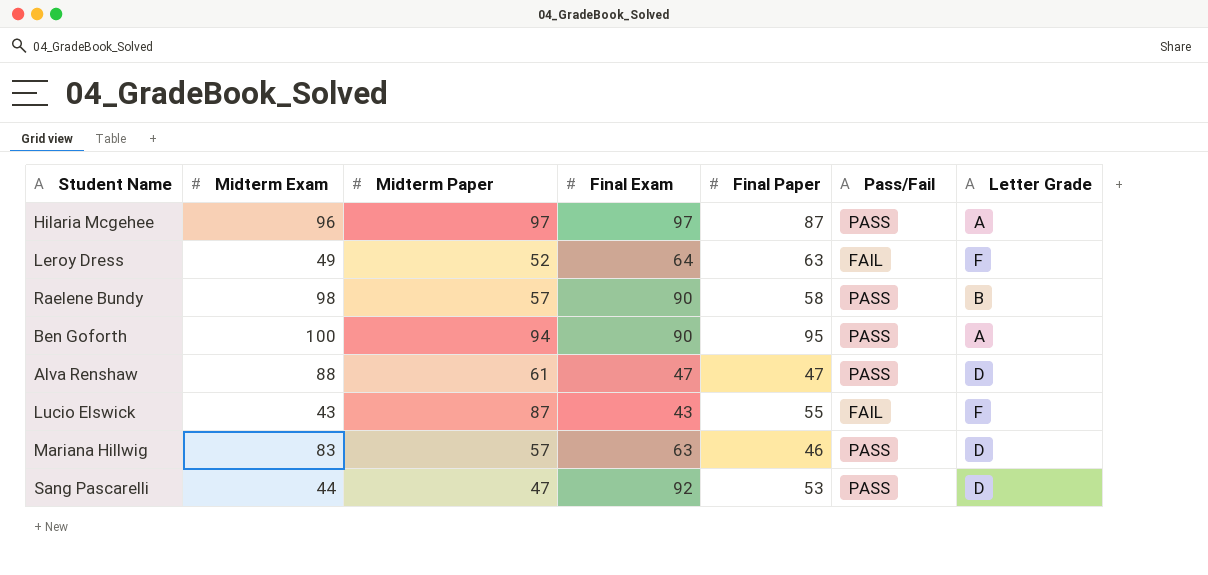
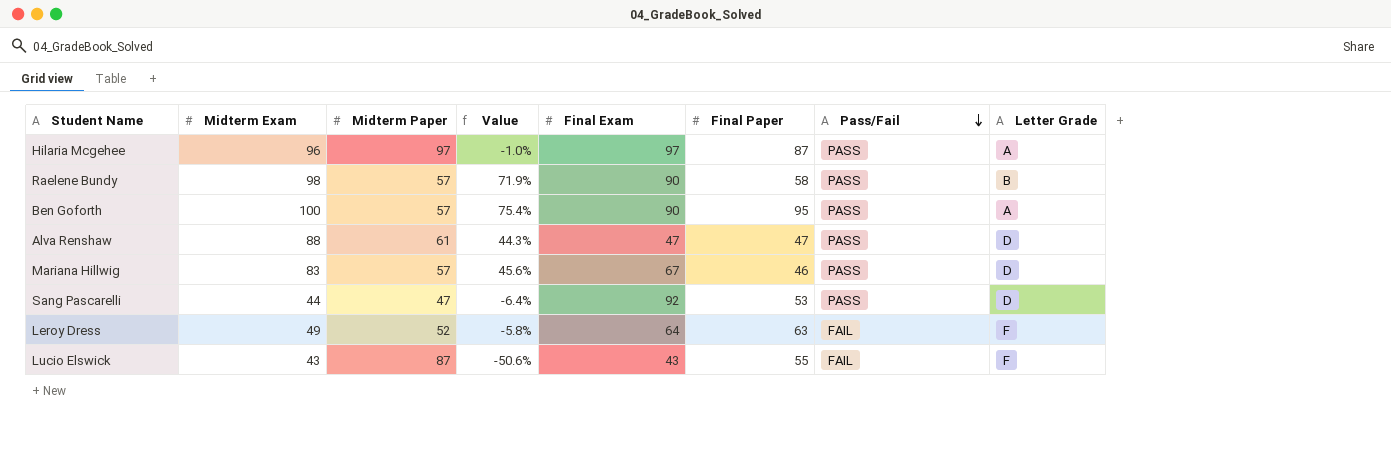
row order: none -> Pass/Fail descending
column Value | formula: none -> ([Midterm Exam] - [Midterm Paper]) / [Midterm Paper]
Ben Goforth | Midterm Paper: 94 -> 57
Mariana Hillwig | Final Exam: 63 -> 67

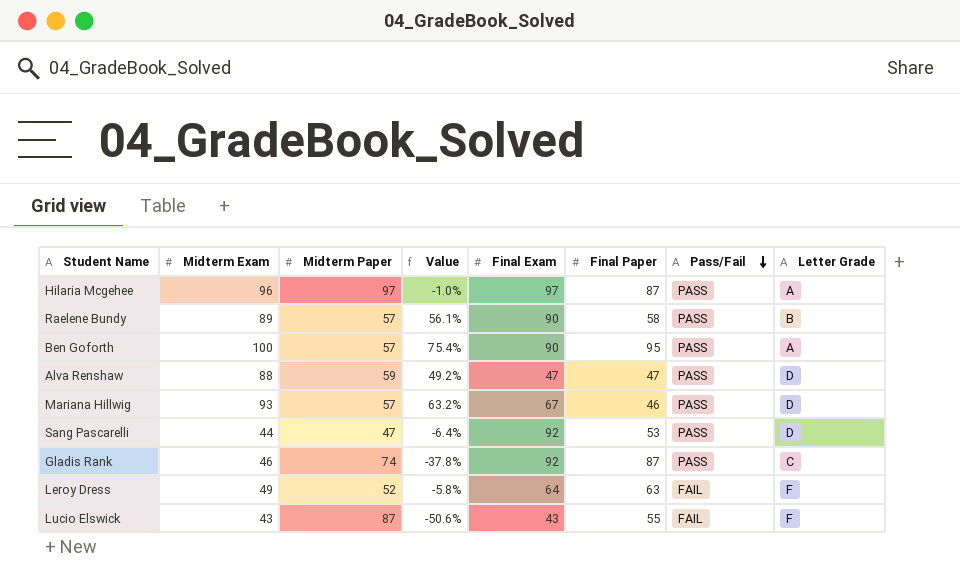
Raelene Bundy | Midterm Exam: 98 -> 89
Raelene Bundy | Value: 71.9% -> 56.1%
Alva Renshaw | Midterm Paper: 61 -> 59
Alva Renshaw | Value: 44.3% -> 49.2%
Mariana Hillwig | Midterm Exam: 83 -> 93
Mariana Hillwig | Value: 45.6% -> 63.2%
row Gladis Rank: none -> 46 | 74 | -37.8% | 92 | 87 | PASS | C

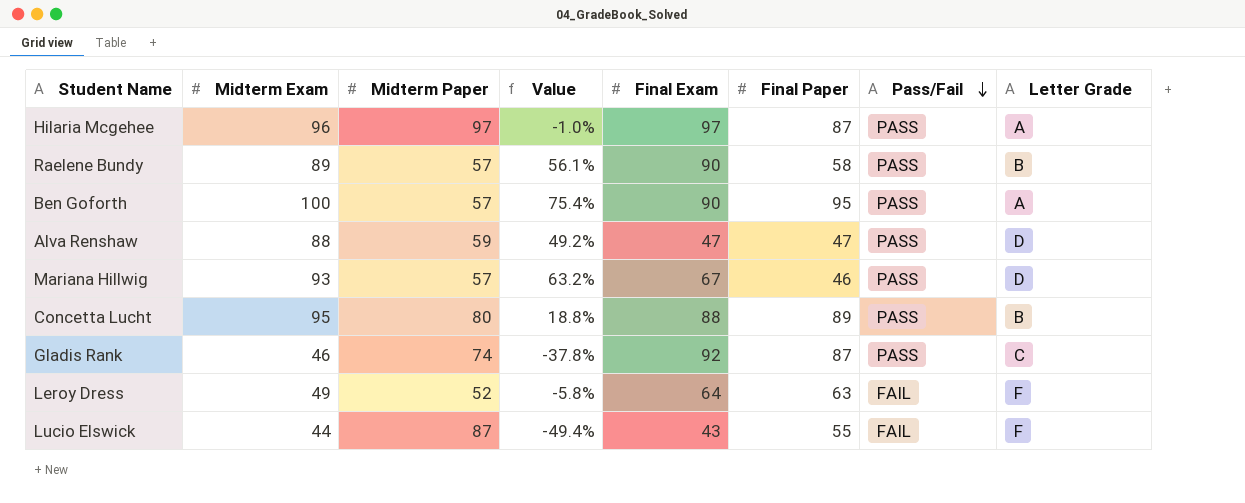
row Sang Pascarelli: 44 | 47 | -6.4% | 92 | 53 | PASS | D -> none
row Concetta Lucht: none -> 95 | 80 | 18.8% | 88 | 89 | PASS | B
Lucio Elswick | Midterm Exam: 43 -> 44
Lucio Elswick | Value: -50.6% -> -49.4%

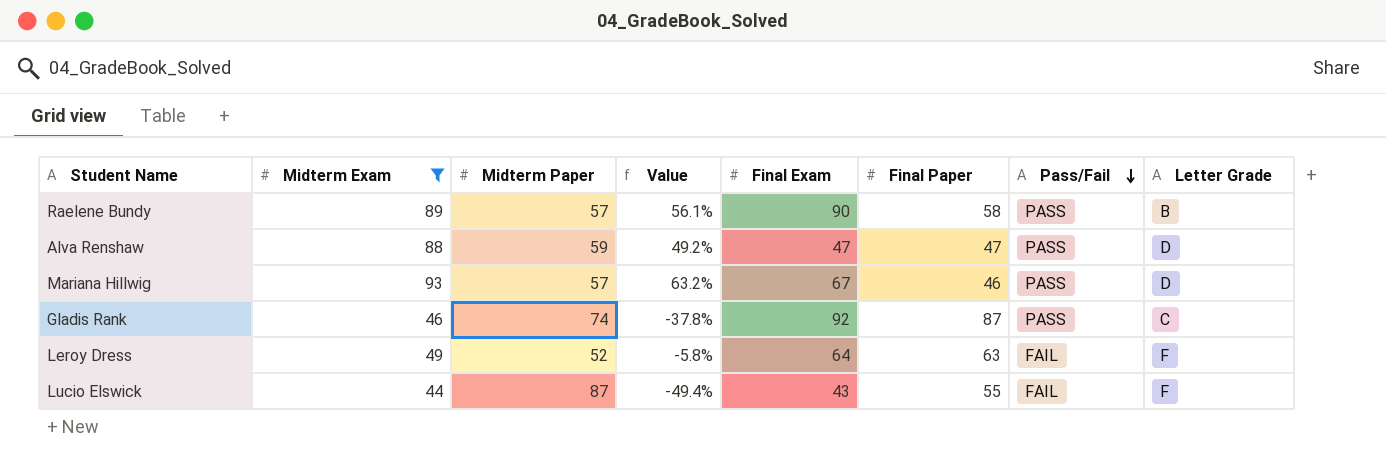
filter: none -> Midterm Exam <= 93

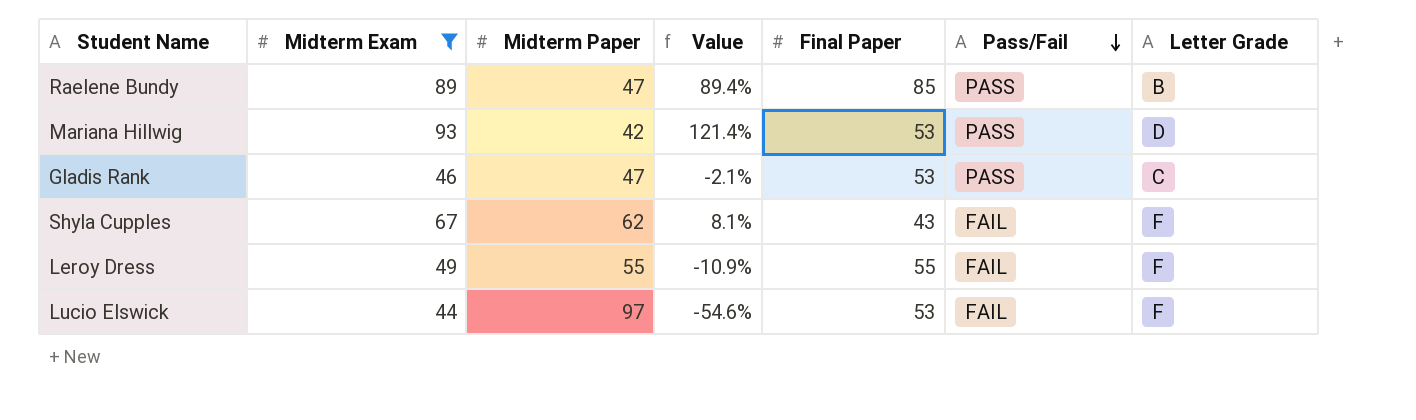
column Final Exam | position: 5 -> none
row Alva Renshaw: 88 | 59 | 49.2% | 47 | 47 | PASS | D -> none
Raelene Bundy | Midterm Paper: 57 -> 47
Raelene Bundy | Value: 56.1% -> 89.4%
Raelene Bundy | Final Paper: 58 -> 85
Mariana Hillwig | Midterm Paper: 57 -> 42
Mariana Hillwig | Value: 63.2% -> 121.4%
Mariana Hillwig | Final Paper: 46 -> 53
Gladis Rank | Midterm Paper: 74 -> 47
Gladis Rank | Value: -37.8% -> -2.1%
Gladis Rank | Final Paper: 87 -> 53
row Shyla Cupples: none -> 67 | 62 | 8.1% | 43 | FAIL | F
Leroy Dress | Midterm Paper: 52 -> 55
Leroy Dress | Value: -5.8% -> -10.9%
Leroy Dress | Final Paper: 63 -> 55
Lucio Elswick | Midterm Paper: 87 -> 97
Lucio Elswick | Value: -49.4% -> -54.6%
Lucio Elswick | Final Paper: 55 -> 53

